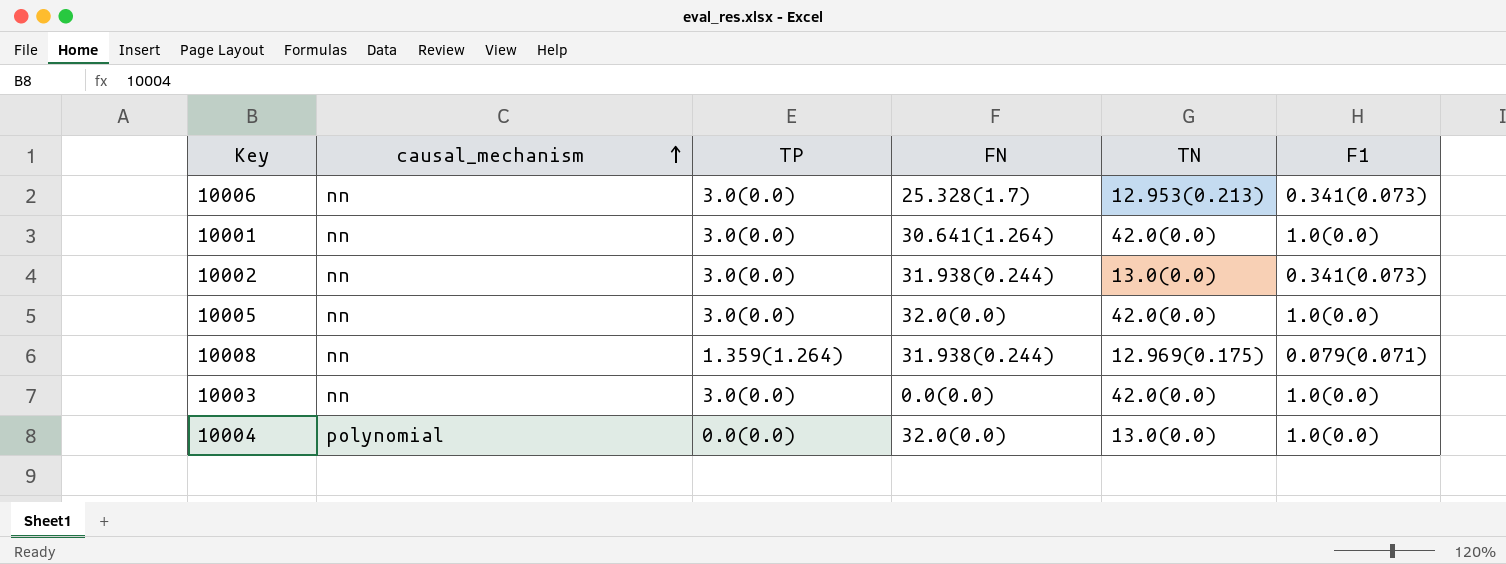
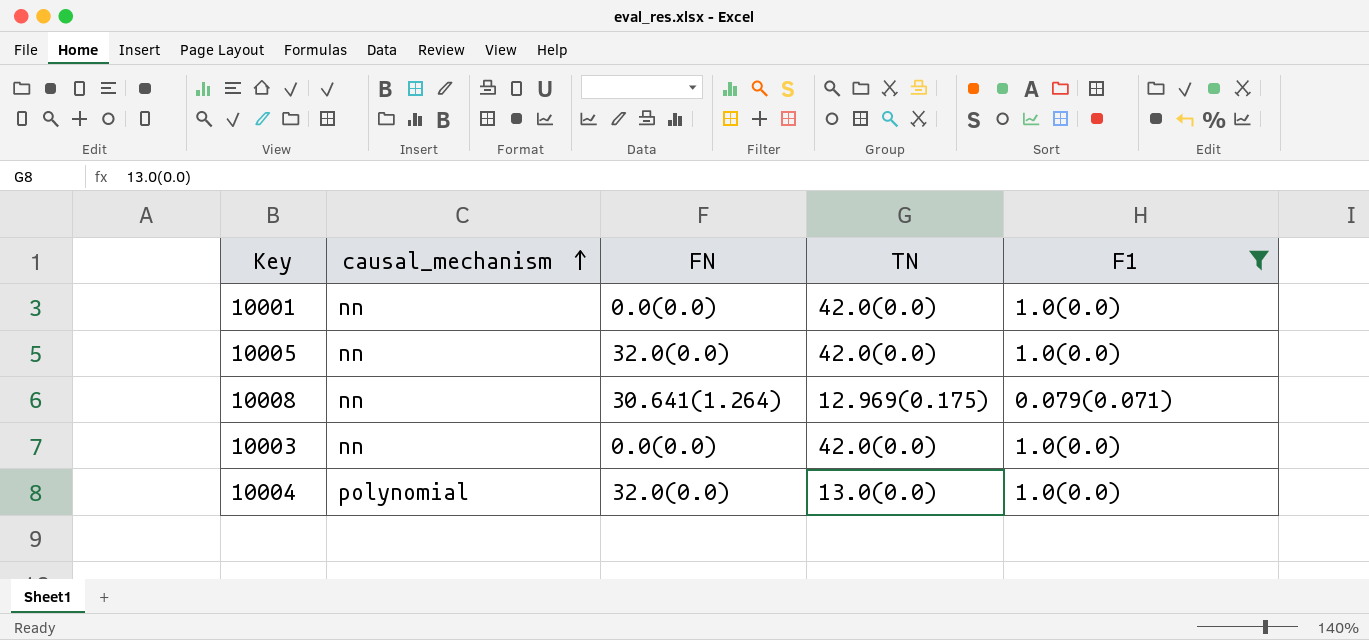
filter: none -> F1 != 0.341(0.073)
column TP | position: 3 -> none
10001 | FN: 30.641(1.264) -> 0.0(0.0)
10008 | FN: 31.938(0.244) -> 30.641(1.264)

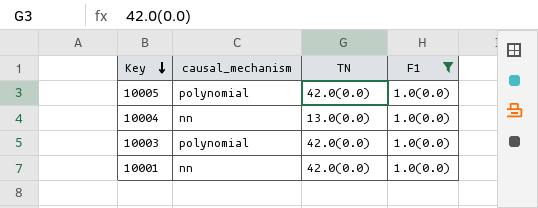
row order: causal_mechanism ascending -> Key descending
column FN | position: 3 -> none
row 10008: nn | 30.641(1.264) | 12.969(0.175) | 0.079(0.071) -> none
10005 | causal_mechanism: nn -> polynomial
10004 | causal_mechanism: polynomial -> nn
10003 | causal_mechanism: nn -> polynomial

